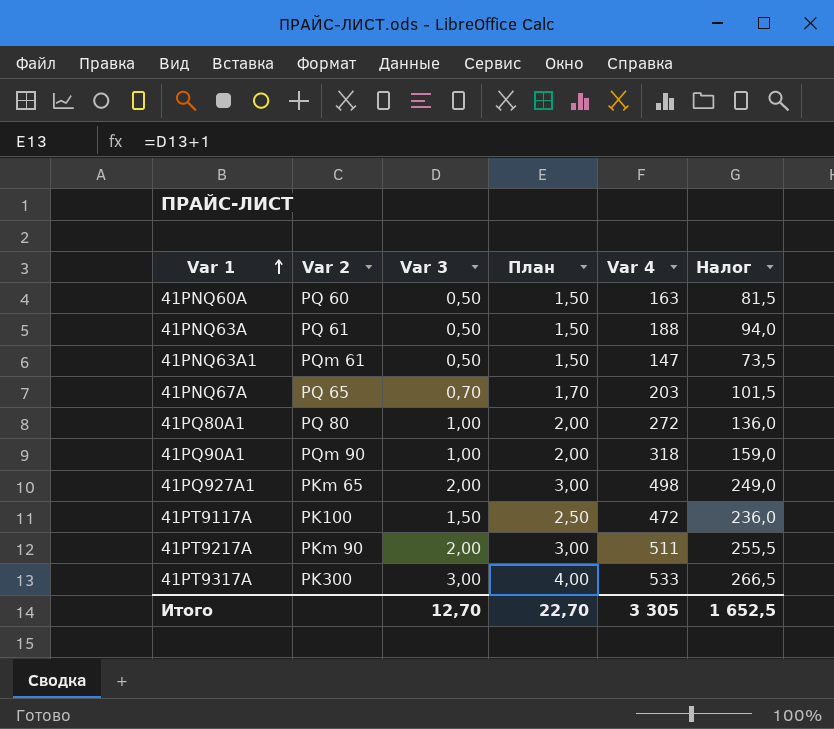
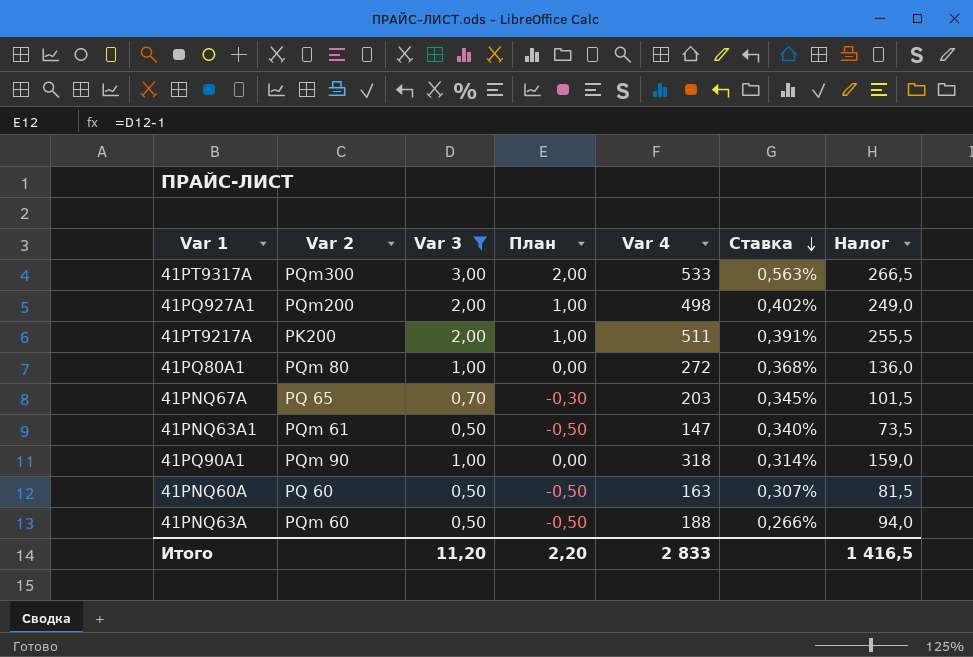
filter: none -> Var 3 != 1,50
row order: Var 1 ascending -> Ставка descending
column План | formula: [Var 3] + 1 -> [Var 3] - 1
column Ставка | formula: none -> [Var 3] / [Var 4]
41PT9317A | Var 2: PK300 -> PQm300
41PQ927A1 | Var 2: PKm 65 -> PQm200
41PT9217A | Var 2: PKm 90 -> PK200
41PQ80A1 | Var 2: PQ 80 -> PQm 80
41PNQ63A | Var 2: PQ 61 -> PQm 60
Итого | Var 3: 12,70 -> 11,20
Итого | План: 22,70 -> 2,20
Итого | Var 4: 3 305 -> 2 833
Итого | Налог: 1 652,5 -> 1 416,5

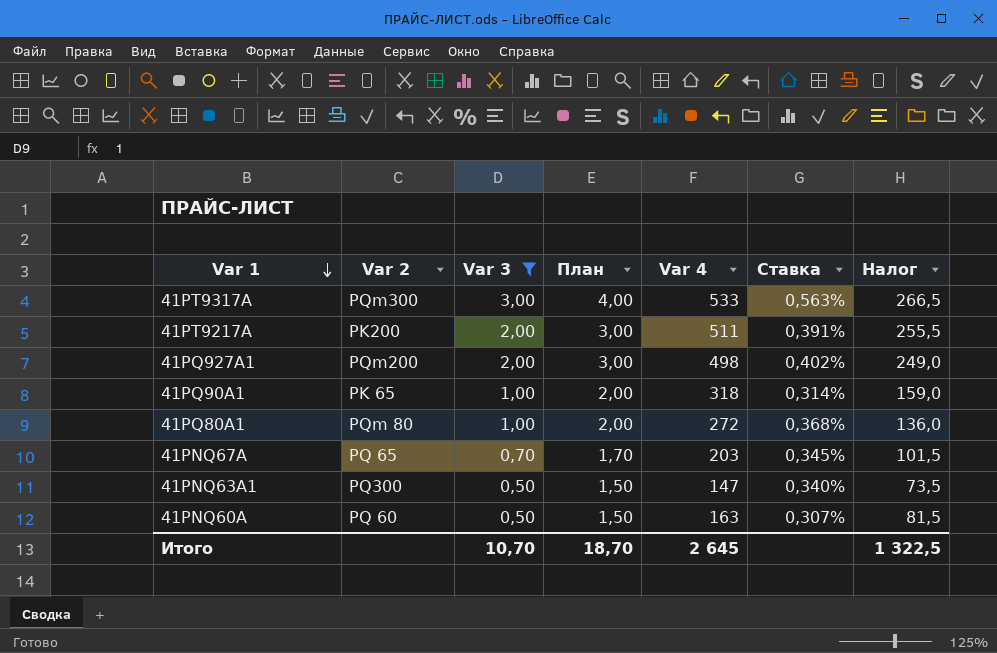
row order: Ставка descending -> Var 1 descending
column План | formula: [Var 3] - 1 -> [Var 3] + 1
row 41PNQ63A: PQm 60 | 0,50 | -0,50 | 188 | 0,266% | 94,0 -> none
41PQ90A1 | Var 2: PQm 90 -> PK 65
41PNQ63A1 | Var 2: PQm 61 -> PQ300
Итого | Var 3: 11,20 -> 10,70
Итого | План: 2,20 -> 18,70
Итого | Var 4: 2 833 -> 2 645
Итого | Налог: 1 416,5 -> 1 322,5

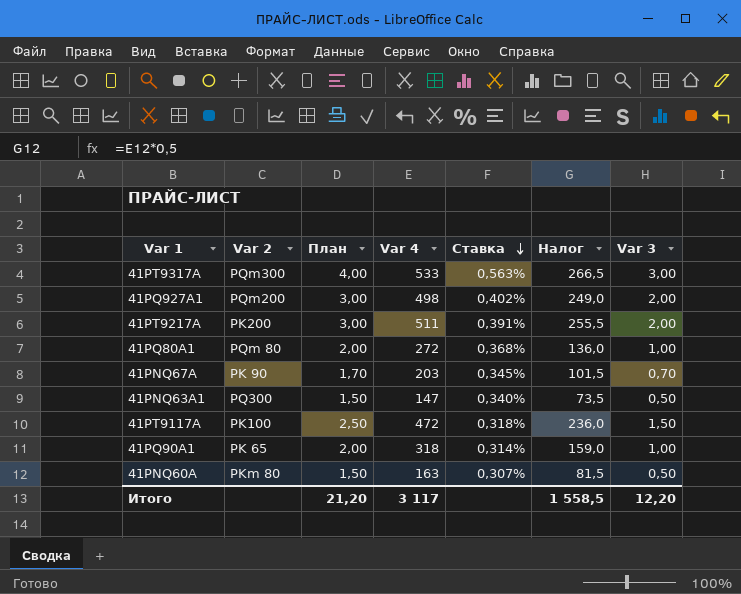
filter: Var 3 != 1,50 -> none
row order: Var 1 descending -> Ставка descending
column Var 3 | position: 3 -> 7
41PNQ67A | Var 2: PQ 65 -> PK 90
41PNQ60A | Var 2: PQ 60 -> PKm 80
Итого | План: 18,70 -> 21,20
Итого | Var 4: 2 645 -> 3 117
Итого | Налог: 1 322,5 -> 1 558,5
Итого | Var 3: 10,70 -> 12,20

